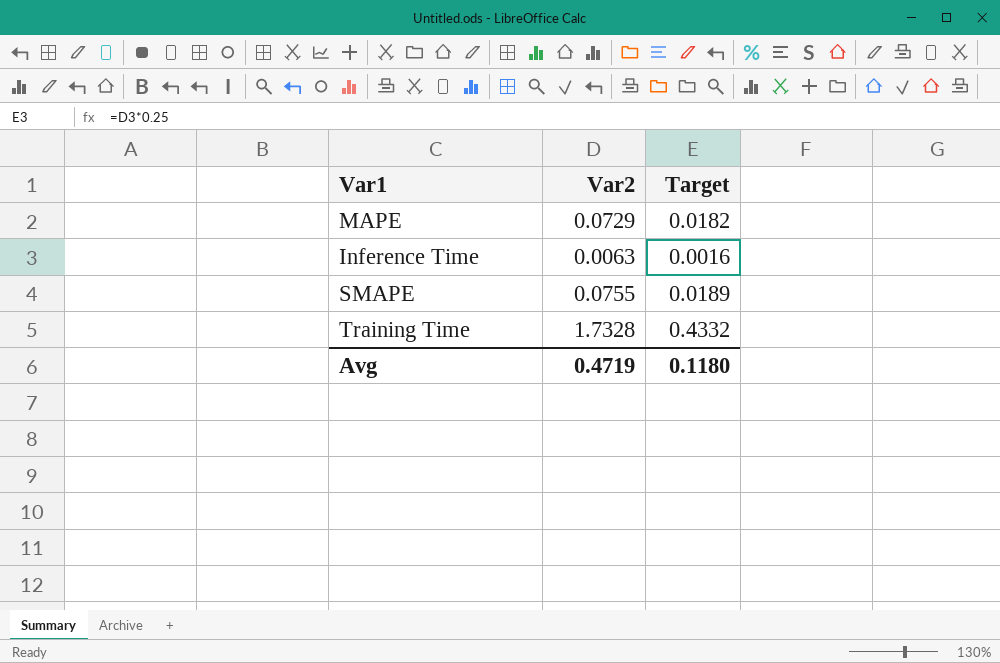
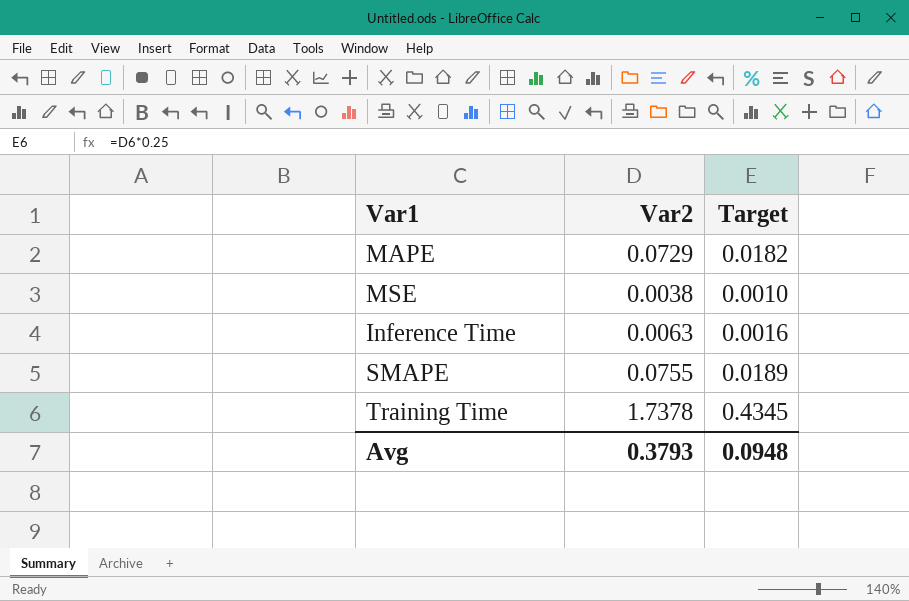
row MSE: none -> 0.0038 | 0.0010
Training Time | Var2: 1.7328 -> 1.7378
Training Time | Target: 0.4332 -> 0.4345
Avg | Var2: 0.4719 -> 0.3793
Avg | Target: 0.1180 -> 0.0948

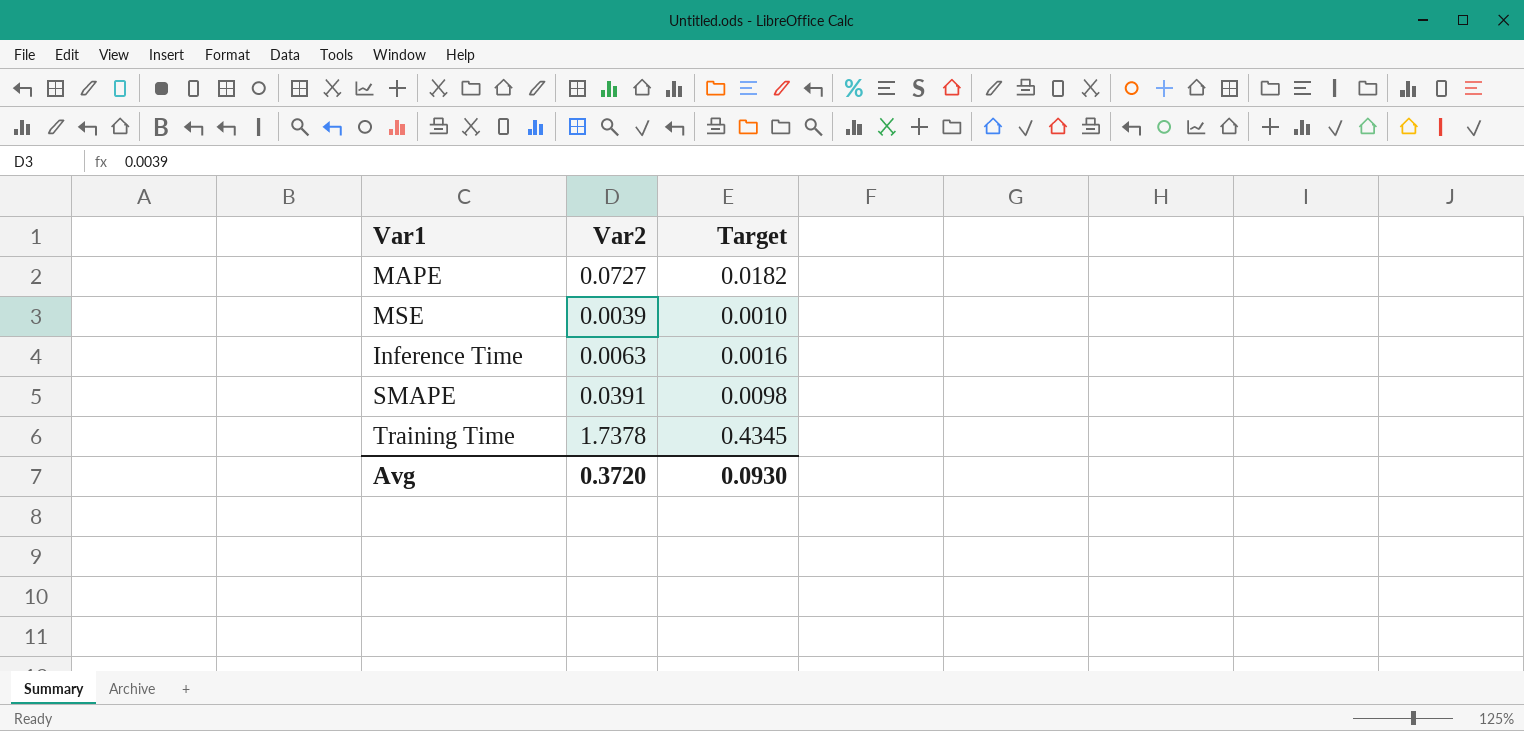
MAPE | Var2: 0.0729 -> 0.0727
MSE | Var2: 0.0038 -> 0.0039
SMAPE | Var2: 0.0755 -> 0.0391
SMAPE | Target: 0.0189 -> 0.0098
Avg | Var2: 0.3793 -> 0.3720
Avg | Target: 0.0948 -> 0.0930

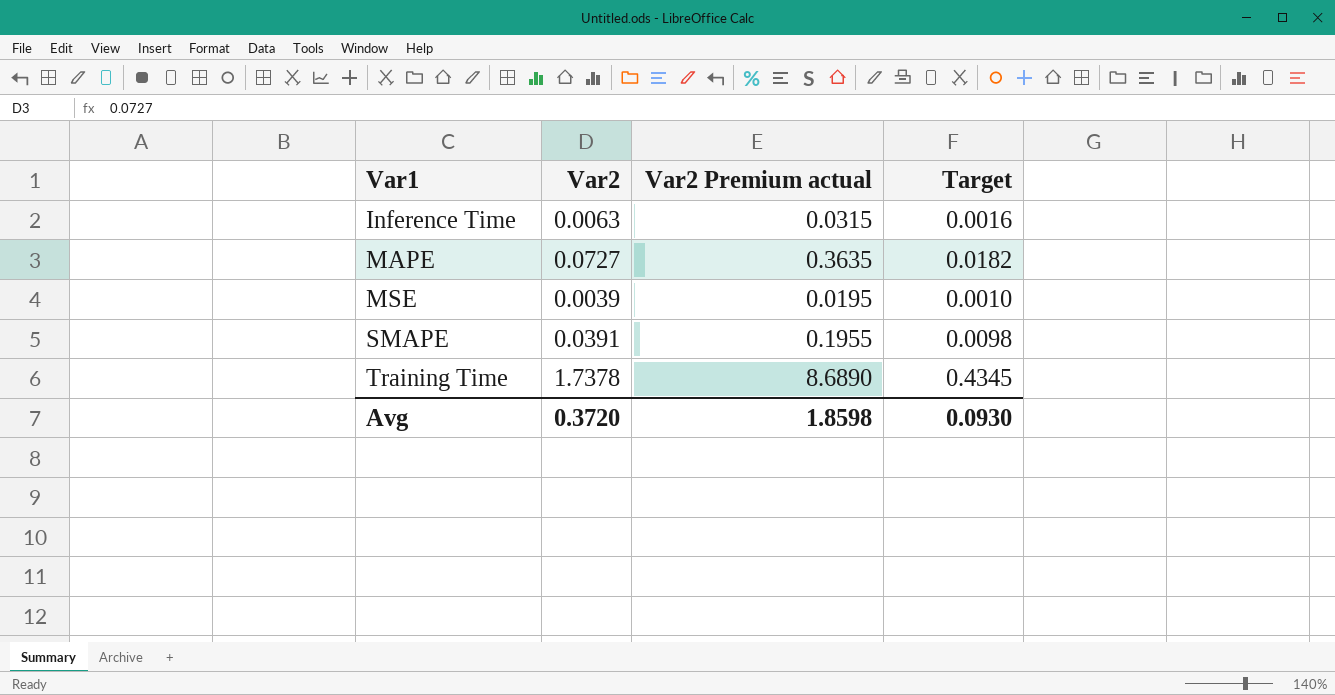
row order: none -> Var1 ascending
column Var2 Premium actual | formula: none -> [Var2] * 5

